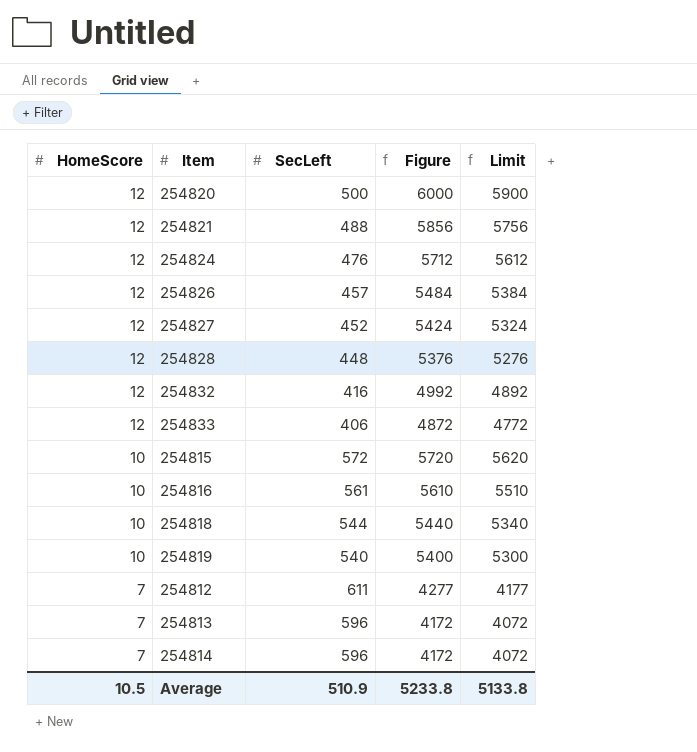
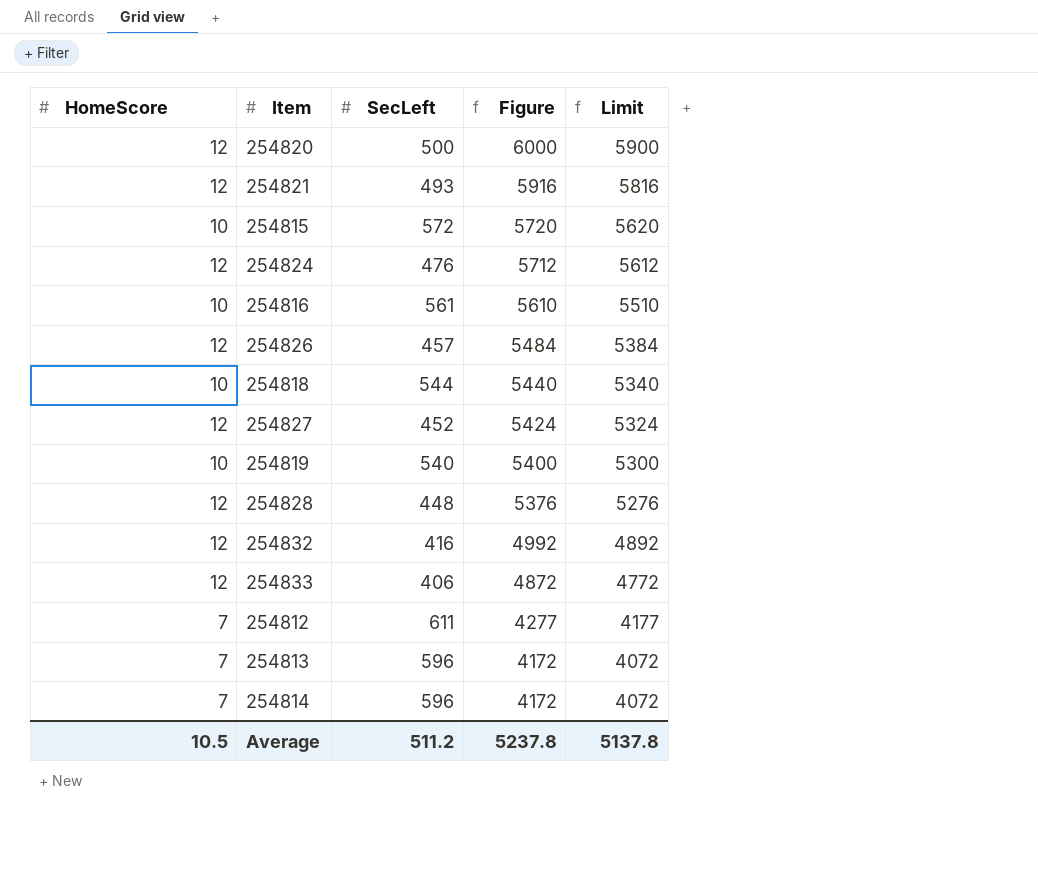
row order: HomeScore descending -> Figure descending
254821 | SecLeft: 488 -> 493
254821 | Figure: 5856 -> 5916
254821 | Limit: 5756 -> 5816
Average | SecLeft: 510.9 -> 511.2
Average | Figure: 5233.8 -> 5237.8
Average | Limit: 5133.8 -> 5137.8

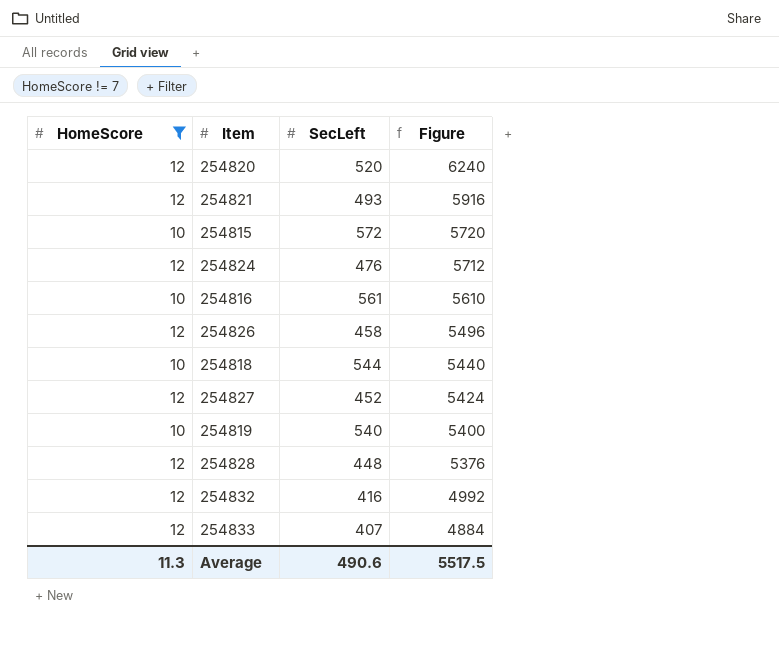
filter: none -> HomeScore != 7
column Limit | formula: [Figure] - 100 -> none
254820 | SecLeft: 500 -> 520
254820 | Figure: 6000 -> 6240
254826 | SecLeft: 457 -> 458
254826 | Figure: 5484 -> 5496
254833 | SecLeft: 406 -> 407
254833 | Figure: 4872 -> 4884
Average | HomeScore: 10.5 -> 11.3
Average | SecLeft: 511.2 -> 490.6
Average | Figure: 5237.8 -> 5517.5

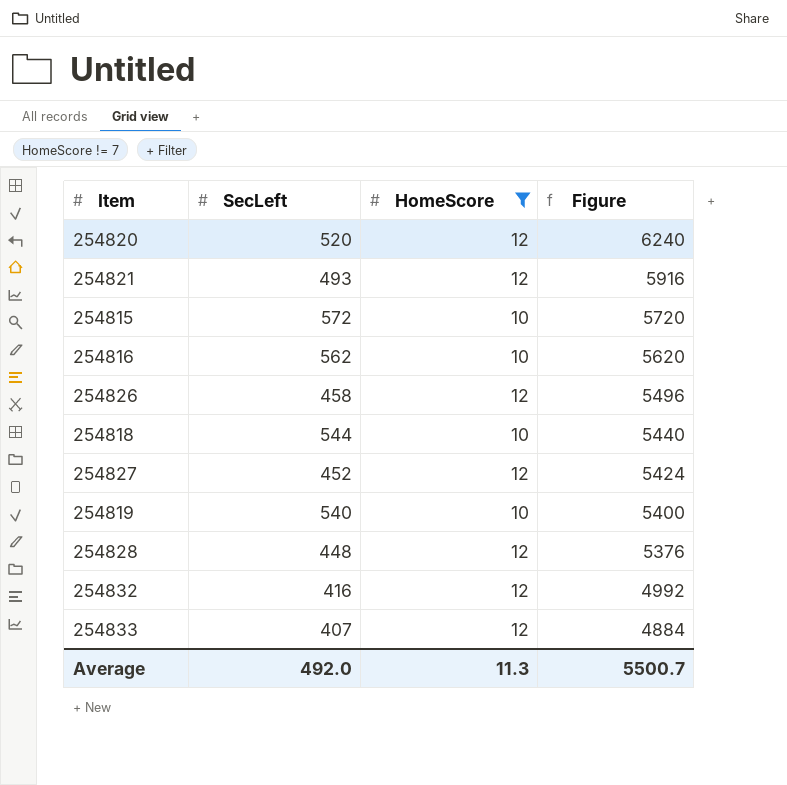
column HomeScore | position: 1 -> 3
row 254824: 12 | 476 | 5712 -> none
254816 | SecLeft: 561 -> 562
254816 | Figure: 5610 -> 5620
Average | SecLeft: 490.6 -> 492.0
Average | Figure: 5517.5 -> 5500.7

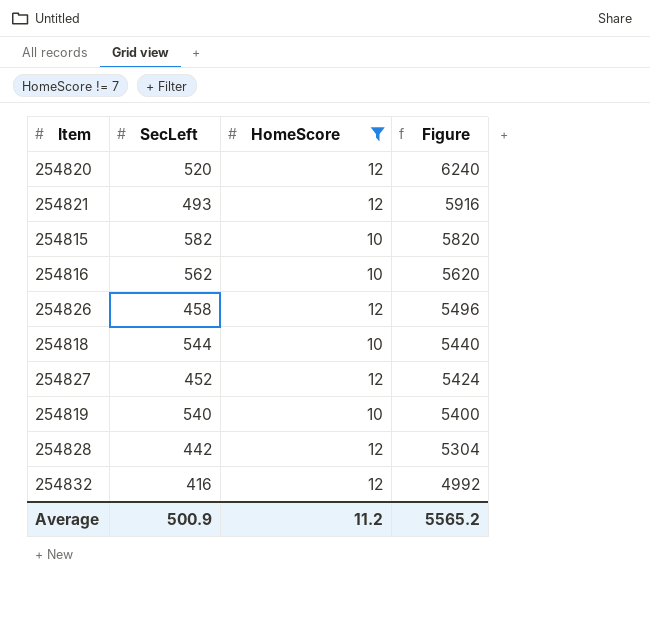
row 254833: 407 | 12 | 4884 -> none
254815 | SecLeft: 572 -> 582
254815 | Figure: 5720 -> 5820
254828 | SecLeft: 448 -> 442
254828 | Figure: 5376 -> 5304
Average | SecLeft: 492.0 -> 500.9
Average | HomeScore: 11.3 -> 11.2
Average | Figure: 5500.7 -> 5565.2

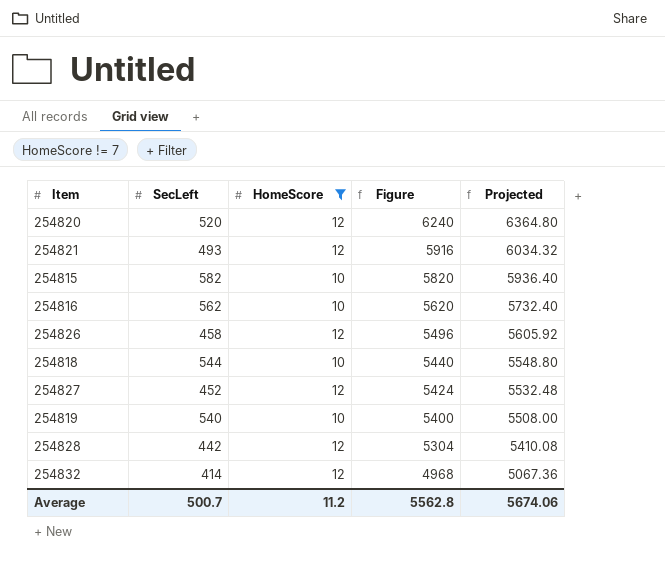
column Projected | formula: none -> [Figure] * 1.02
254832 | SecLeft: 416 -> 414
254832 | Figure: 4992 -> 4968
Average | SecLeft: 500.9 -> 500.7
Average | Figure: 5565.2 -> 5562.8

